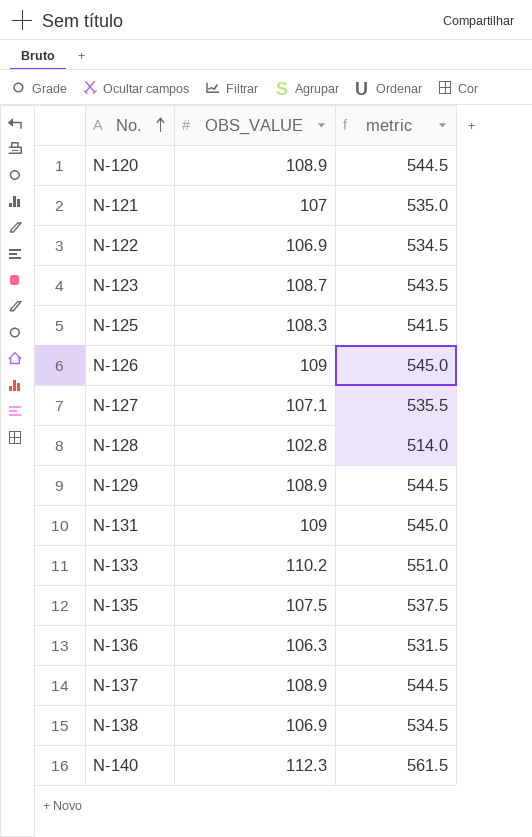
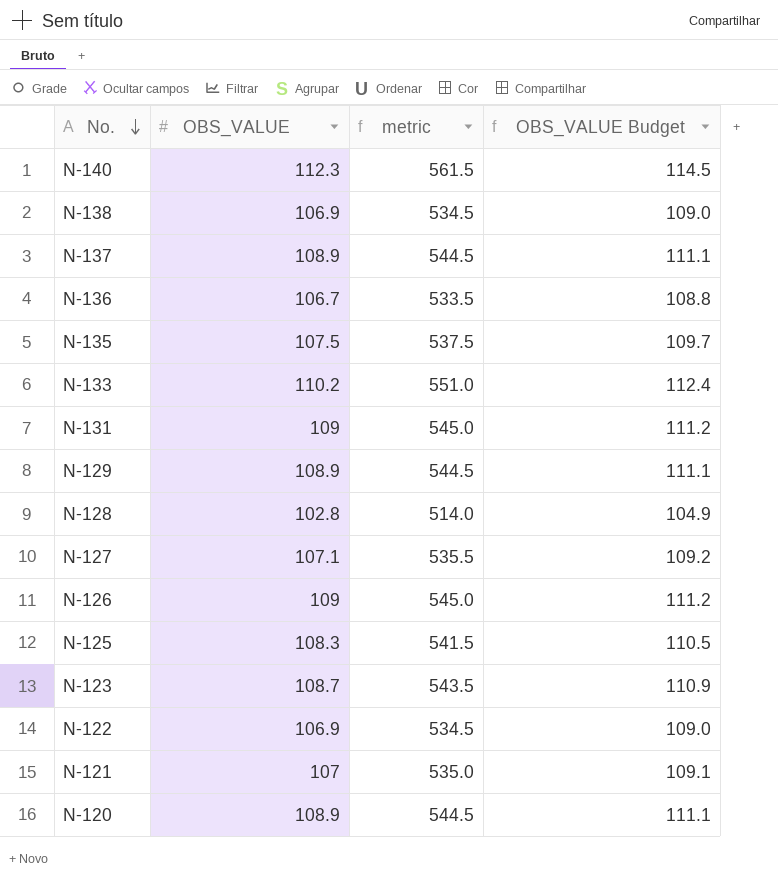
row order: No. ascending -> No. descending
column OBS_VALUE Budget | formula: none -> [OBS_VALUE] * 1.02
N-136 | OBS_VALUE: 106.3 -> 106.7
N-136 | metric: 531.5 -> 533.5

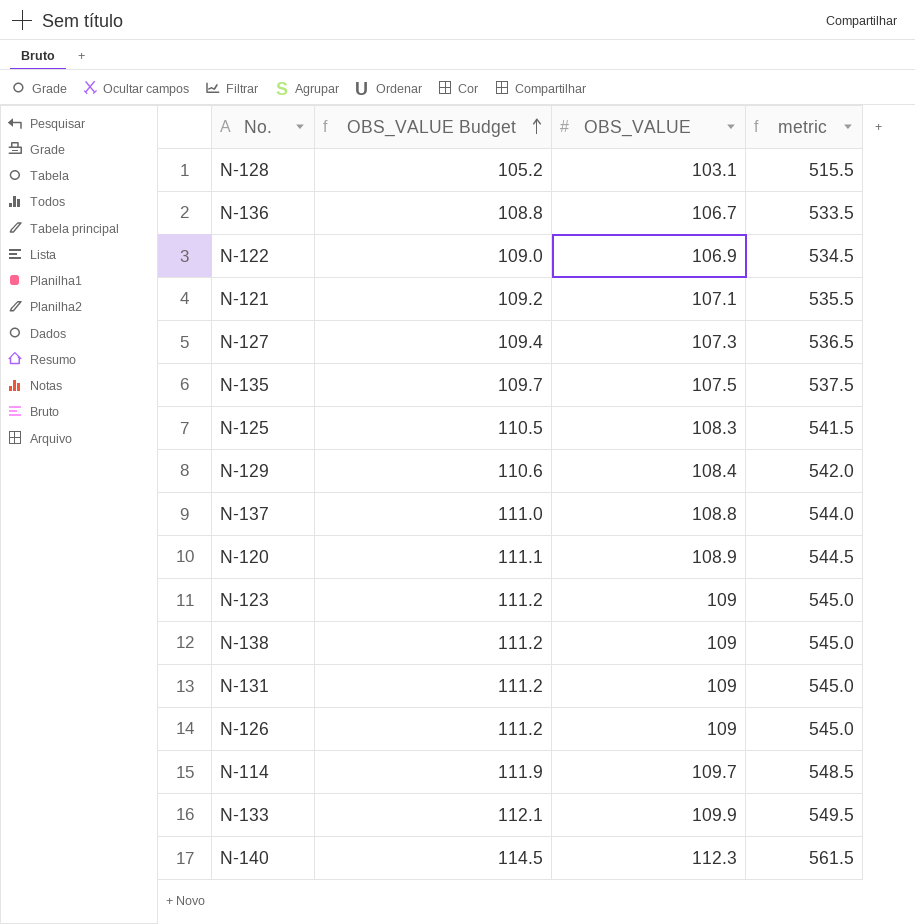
row order: No. descending -> OBS_VALUE Budget ascending
column OBS_VALUE Budget | position: 4 -> 2
N-128 | OBS_VALUE Budget: 104.9 -> 105.2
N-128 | OBS_VALUE: 102.8 -> 103.1
N-128 | metric: 514.0 -> 515.5
N-121 | OBS_VALUE Budget: 109.1 -> 109.2
N-121 | OBS_VALUE: 107 -> 107.1
N-121 | metric: 535.0 -> 535.5
N-127 | OBS_VALUE Budget: 109.2 -> 109.4
N-127 | OBS_VALUE: 107.1 -> 107.3
N-127 | metric: 535.5 -> 536.5
N-129 | OBS_VALUE Budget: 111.1 -> 110.6
N-129 | OBS_VALUE: 108.9 -> 108.4
N-129 | metric: 544.5 -> 542.0
N-137 | OBS_VALUE Budget: 111.1 -> 111.0
N-137 | OBS_VALUE: 108.9 -> 108.8
N-137 | metric: 544.5 -> 544.0
N-123 | OBS_VALUE Budget: 110.9 -> 111.2
N-123 | OBS_VALUE: 108.7 -> 109
N-123 | metric: 543.5 -> 545.0
N-138 | OBS_VALUE Budget: 109.0 -> 111.2
N-138 | OBS_VALUE: 106.9 -> 109
N-138 | metric: 534.5 -> 545.0
row N-114: none -> 111.9 | 109.7 | 548.5
N-133 | OBS_VALUE Budget: 112.4 -> 112.1
N-133 | OBS_VALUE: 110.2 -> 109.9
N-133 | metric: 551.0 -> 549.5

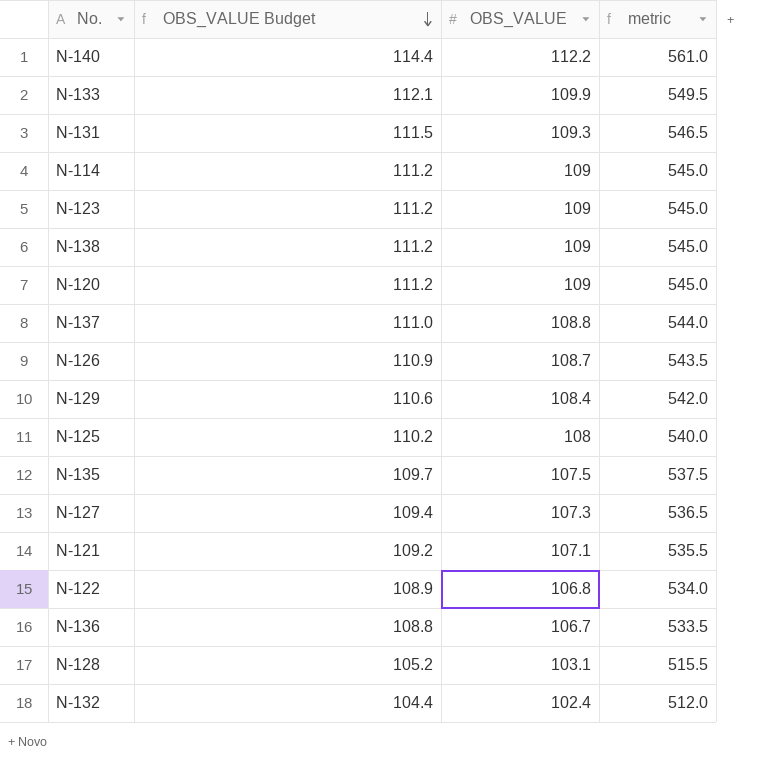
row order: OBS_VALUE Budget ascending -> OBS_VALUE Budget descending
N-140 | OBS_VALUE Budget: 114.5 -> 114.4
N-140 | OBS_VALUE: 112.3 -> 112.2
N-140 | metric: 561.5 -> 561.0
N-131 | OBS_VALUE Budget: 111.2 -> 111.5
N-131 | OBS_VALUE: 109 -> 109.3
N-131 | metric: 545.0 -> 546.5
N-114 | OBS_VALUE Budget: 111.9 -> 111.2
N-114 | OBS_VALUE: 109.7 -> 109
N-114 | metric: 548.5 -> 545.0
N-120 | OBS_VALUE Budget: 111.1 -> 111.2
N-120 | OBS_VALUE: 108.9 -> 109
N-120 | metric: 544.5 -> 545.0
N-126 | OBS_VALUE Budget: 111.2 -> 110.9
N-126 | OBS_VALUE: 109 -> 108.7
N-126 | metric: 545.0 -> 543.5
N-125 | OBS_VALUE Budget: 110.5 -> 110.2
N-125 | OBS_VALUE: 108.3 -> 108
N-125 | metric: 541.5 -> 540.0
N-122 | OBS_VALUE Budget: 109.0 -> 108.9
N-122 | OBS_VALUE: 106.9 -> 106.8
N-122 | metric: 534.5 -> 534.0
row N-132: none -> 104.4 | 102.4 | 512.0

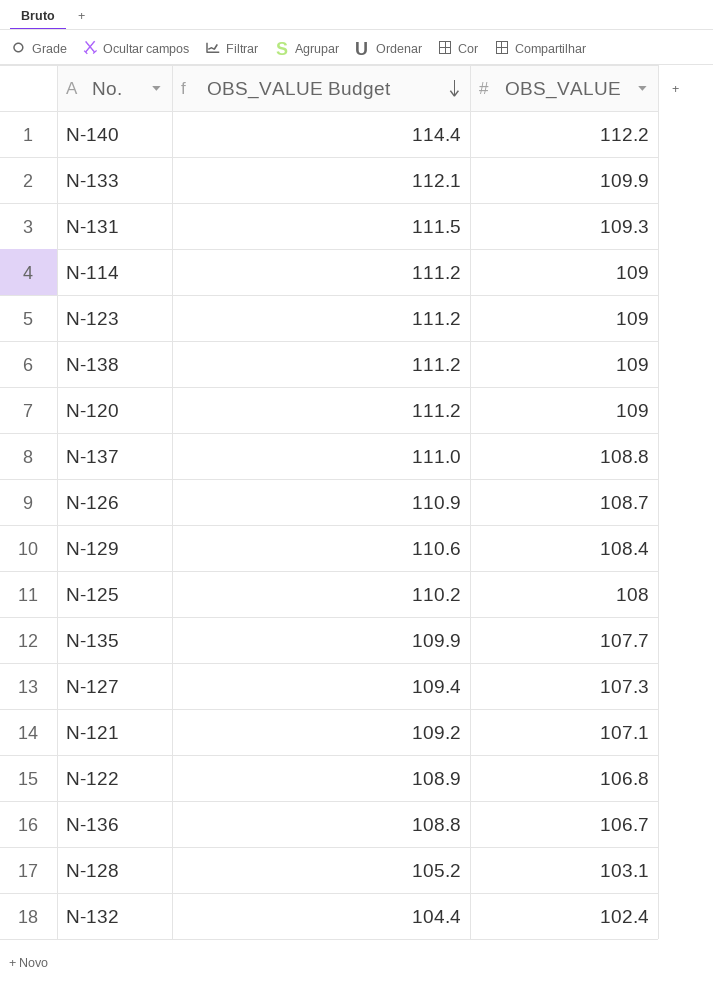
column metric | formula: [OBS_VALUE] * 5 -> none
N-135 | OBS_VALUE Budget: 109.7 -> 109.9
N-135 | OBS_VALUE: 107.5 -> 107.7

